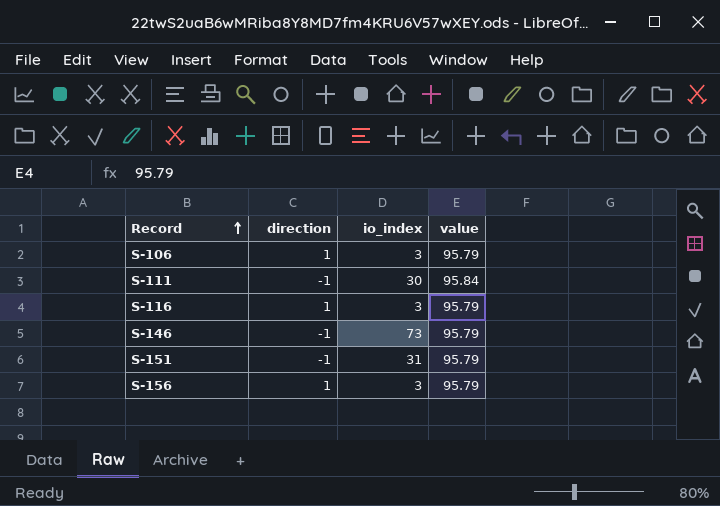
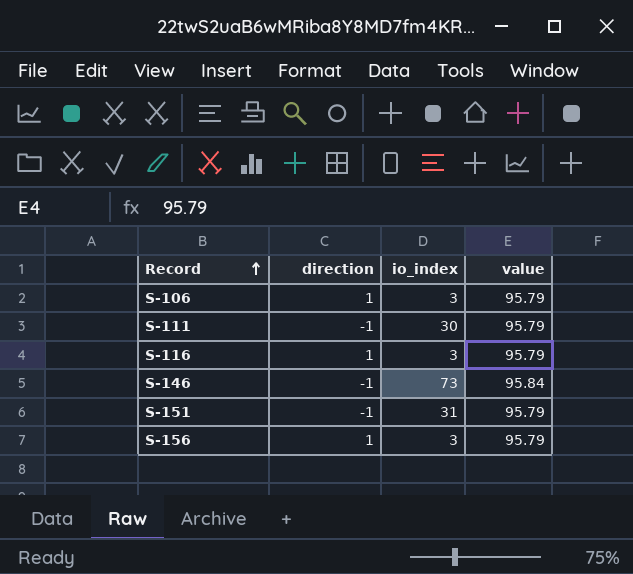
S-111 | value: 95.84 -> 95.79
S-146 | value: 95.79 -> 95.84

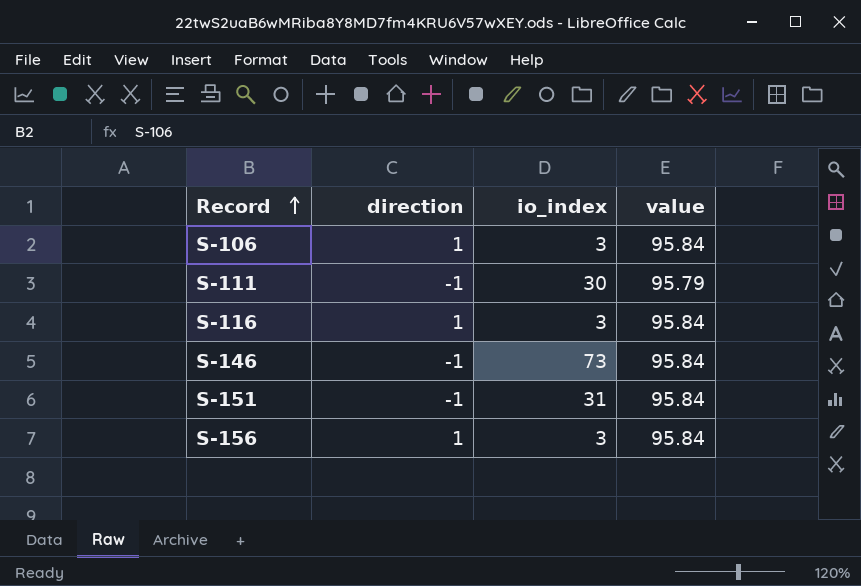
S-106 | value: 95.79 -> 95.84
S-116 | value: 95.79 -> 95.84
S-151 | value: 95.79 -> 95.84
S-156 | value: 95.79 -> 95.84

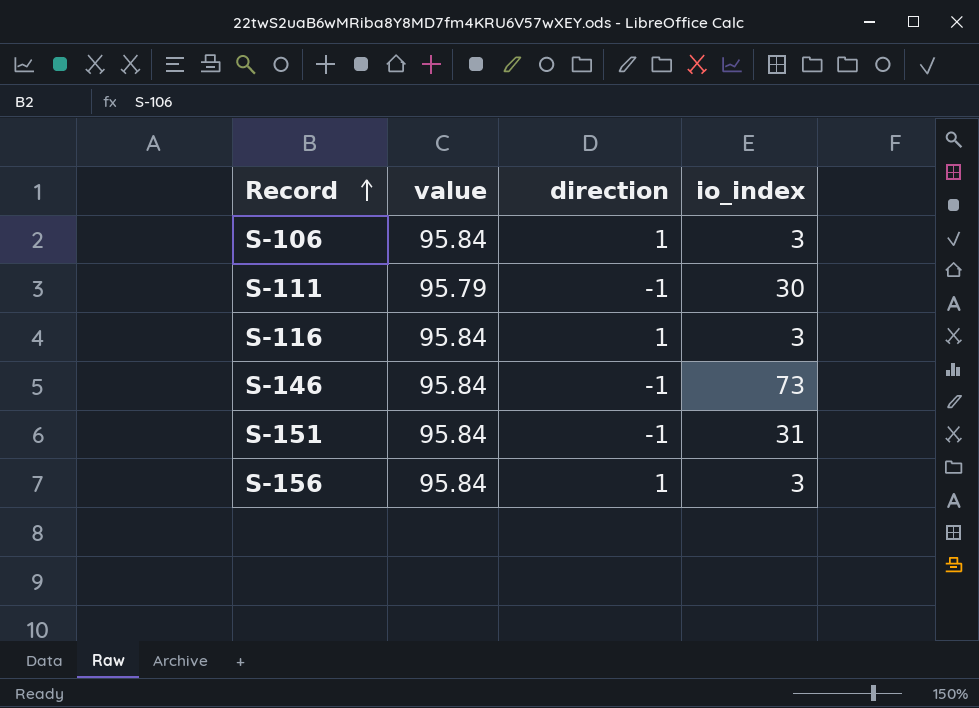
column value | position: 4 -> 2

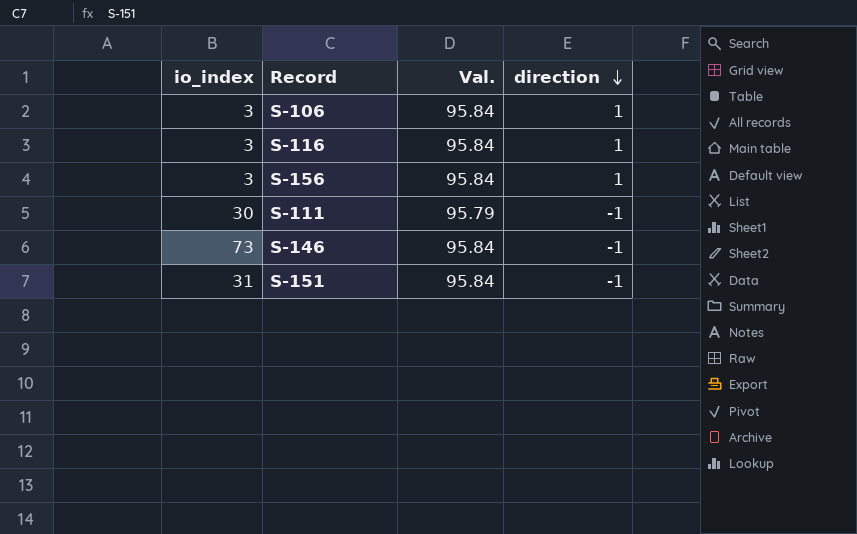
row order: Record ascending -> direction descending
column io_index | position: 4 -> 1
column name: value -> Val.

